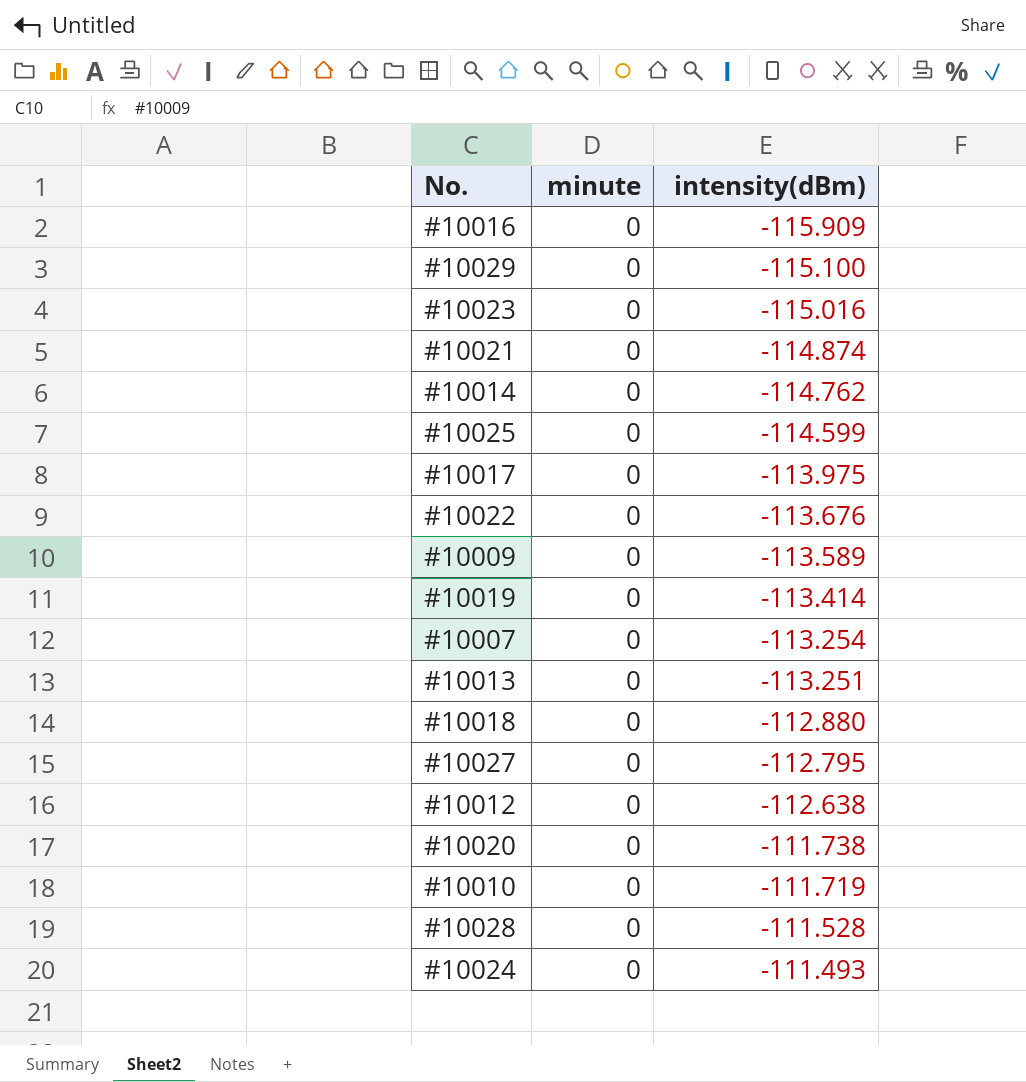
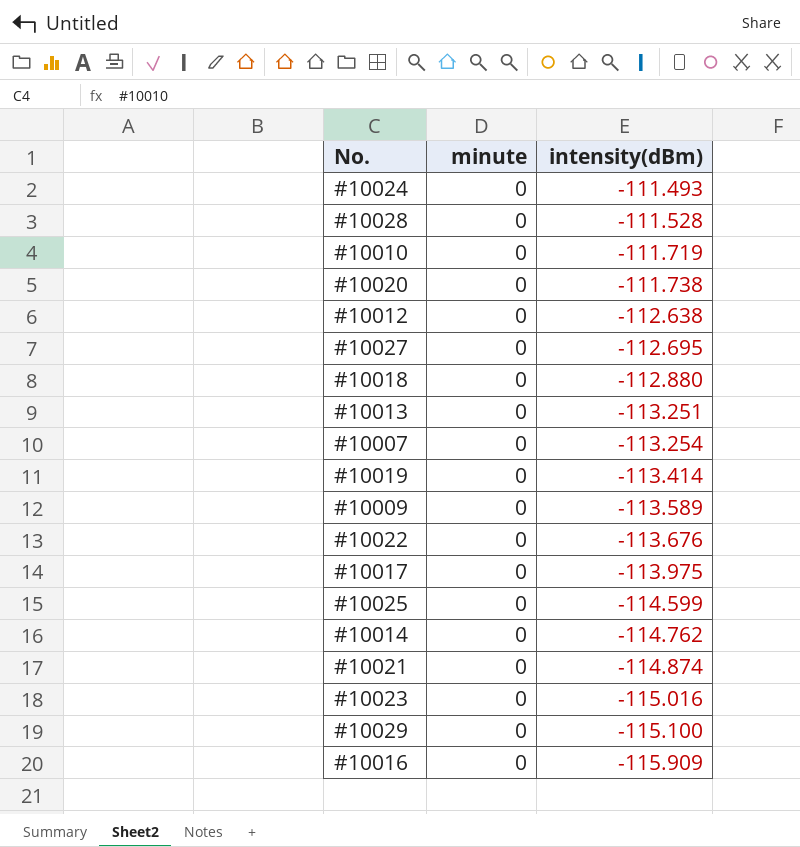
row order: intensity(dBm) ascending -> intensity(dBm) descending
#10027 | intensity(dBm): -112.795 -> -112.695

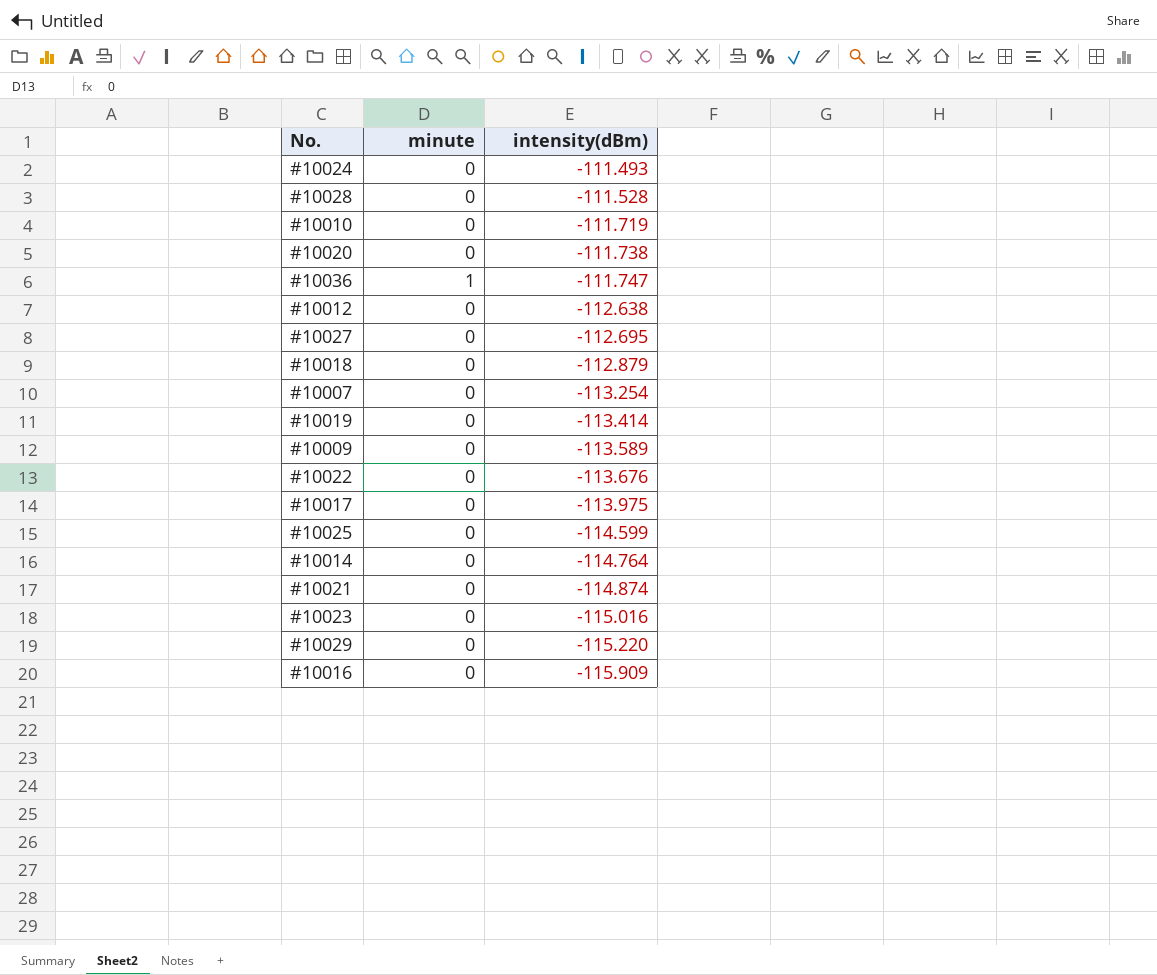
row #10013: 0 | -113.251 -> none
row #10036: none -> 1 | -111.747
#10018 | intensity(dBm): -112.880 -> -112.879
#10014 | intensity(dBm): -114.762 -> -114.764
#10029 | intensity(dBm): -115.100 -> -115.220

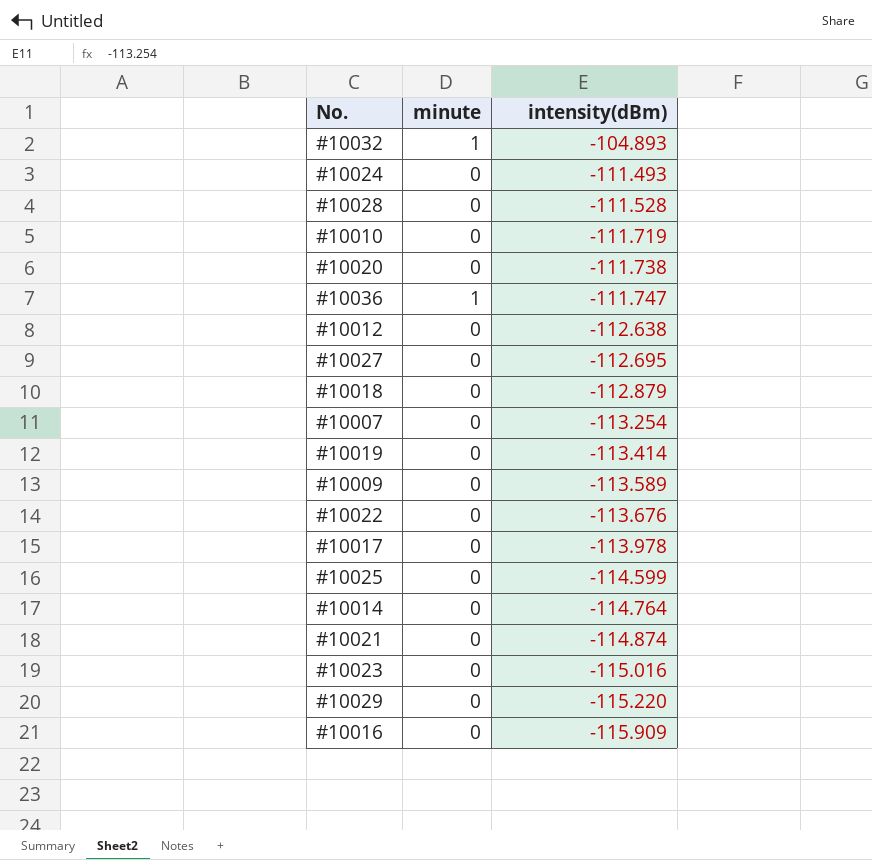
row #10032: none -> 1 | -104.893
#10017 | intensity(dBm): -113.975 -> -113.978

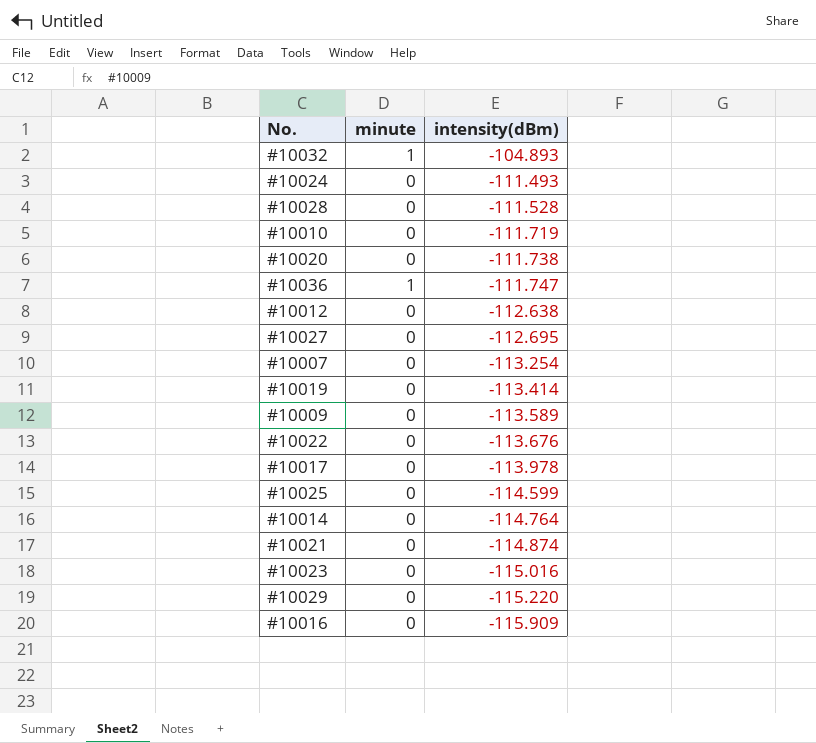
row #10018: 0 | -112.879 -> none

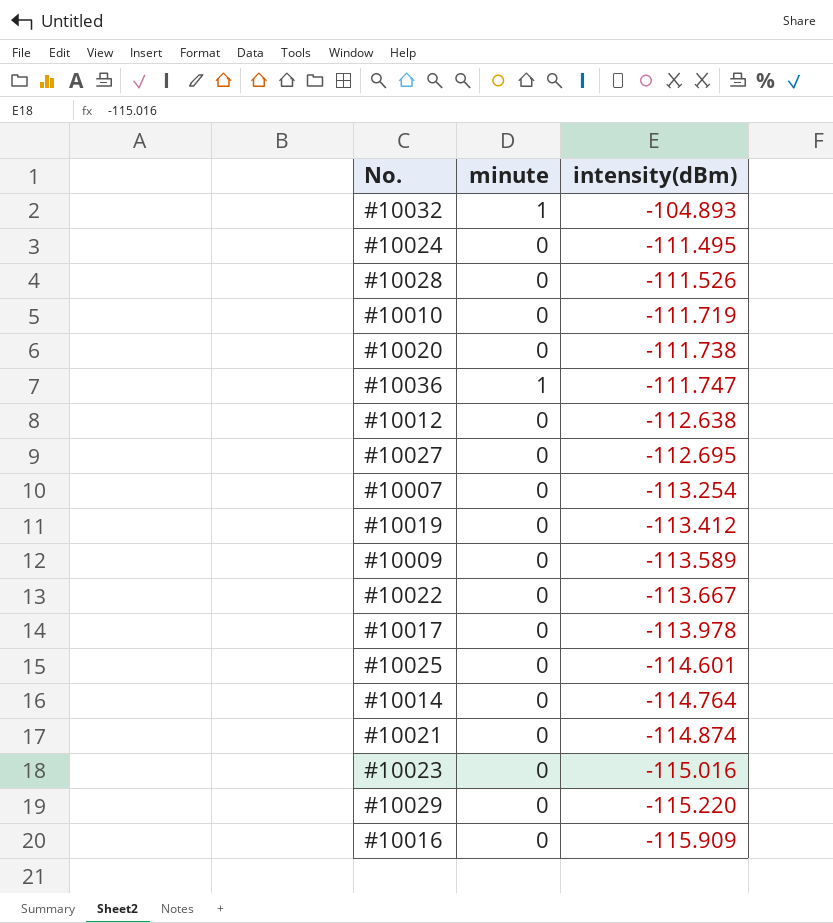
#10024 | intensity(dBm): -111.493 -> -111.495
#10028 | intensity(dBm): -111.528 -> -111.526
#10019 | intensity(dBm): -113.414 -> -113.412
#10022 | intensity(dBm): -113.676 -> -113.667
#10025 | intensity(dBm): -114.599 -> -114.601

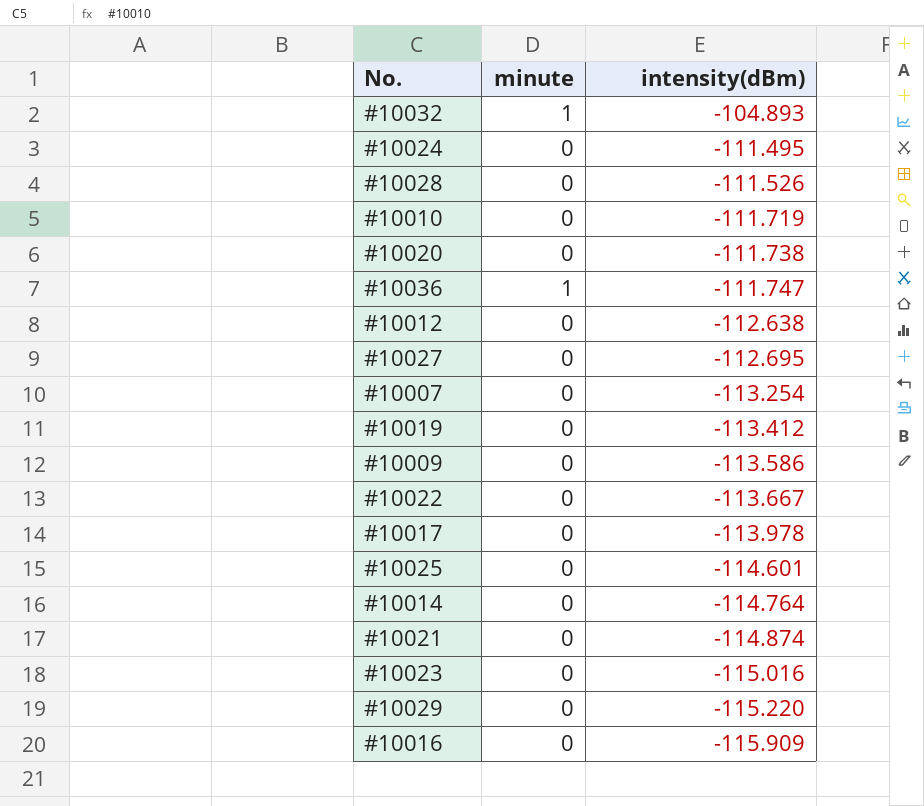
#10009 | intensity(dBm): -113.589 -> -113.586

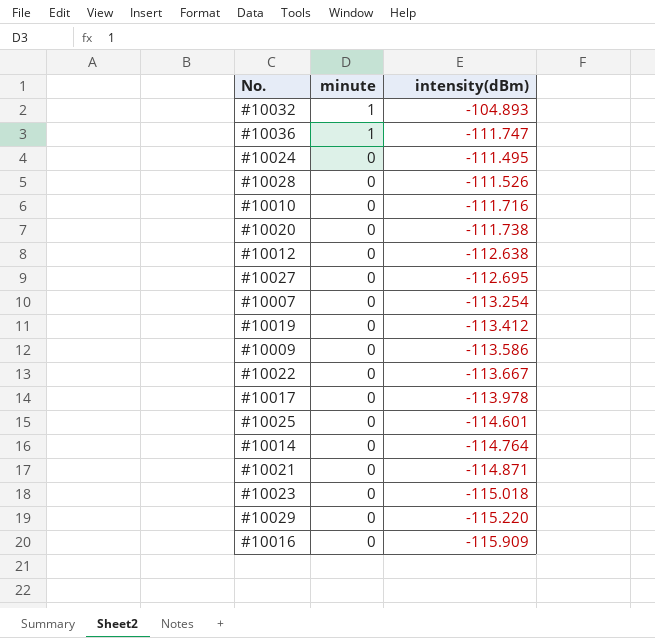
row order: intensity(dBm) descending -> minute descending
#10010 | intensity(dBm): -111.719 -> -111.716
#10021 | intensity(dBm): -114.874 -> -114.871
#10023 | intensity(dBm): -115.016 -> -115.018

